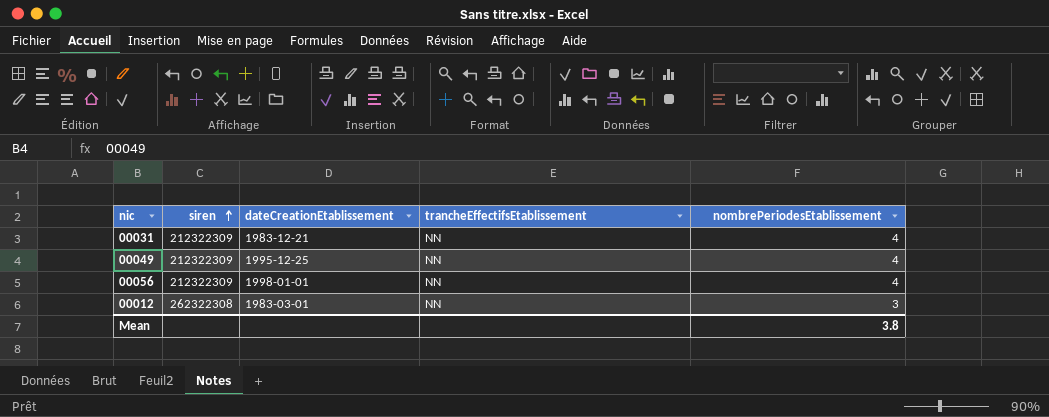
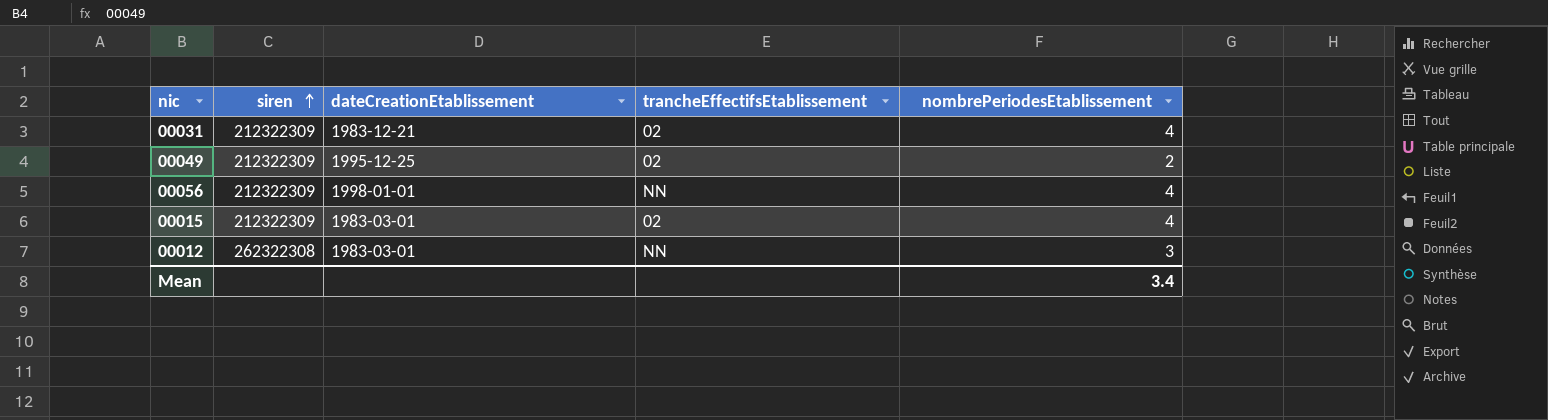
00031 | trancheEffectifsEtablissement: NN -> 02
00049 | trancheEffectifsEtablissement: NN -> 02
00049 | nombrePeriodesEtablissement: 4 -> 2
row 00015: none -> 212322309 | 1983-03-01 | 02 | 4
Mean | nombrePeriodesEtablissement: 3.8 -> 3.4

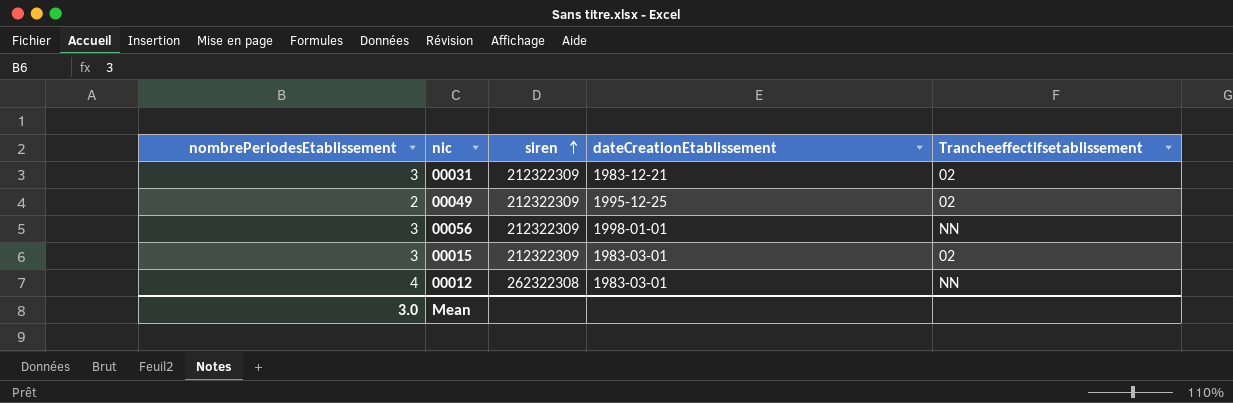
column nombrePeriodesEtablissement | position: 5 -> 1
column name: trancheEffectifsEtablissement -> Trancheeffectifsetablissement
00031 | nombrePeriodesEtablissement: 4 -> 3
00056 | nombrePeriodesEtablissement: 4 -> 3
00015 | nombrePeriodesEtablissement: 4 -> 3
00012 | nombrePeriodesEtablissement: 3 -> 4
Mean | nombrePeriodesEtablissement: 3.4 -> 3.0

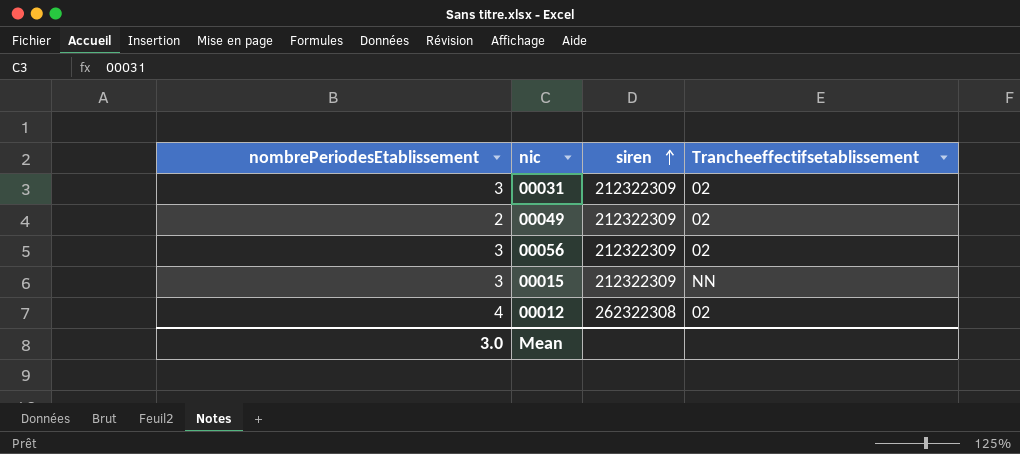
column dateCreationEtablissement | position: 4 -> none
00056 | Trancheeffectifsetablissement: NN -> 02
00015 | Trancheeffectifsetablissement: 02 -> NN
00012 | Trancheeffectifsetablissement: NN -> 02

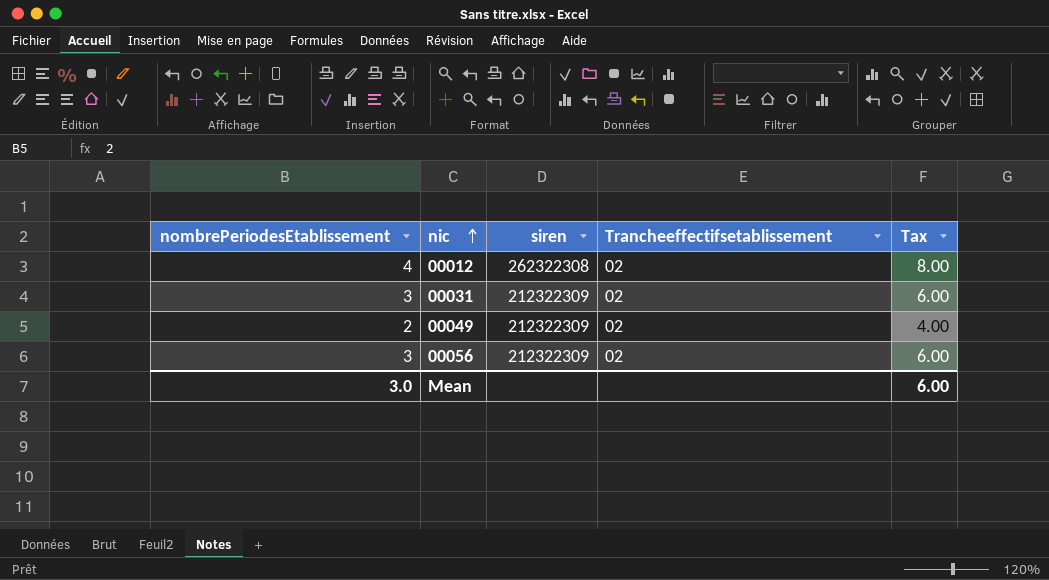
row order: siren ascending -> nic ascending
column Tax | formula: none -> [nombrePeriodesEtablissement] * 2
row 00015: 3 | 212322309 | NN -> none

